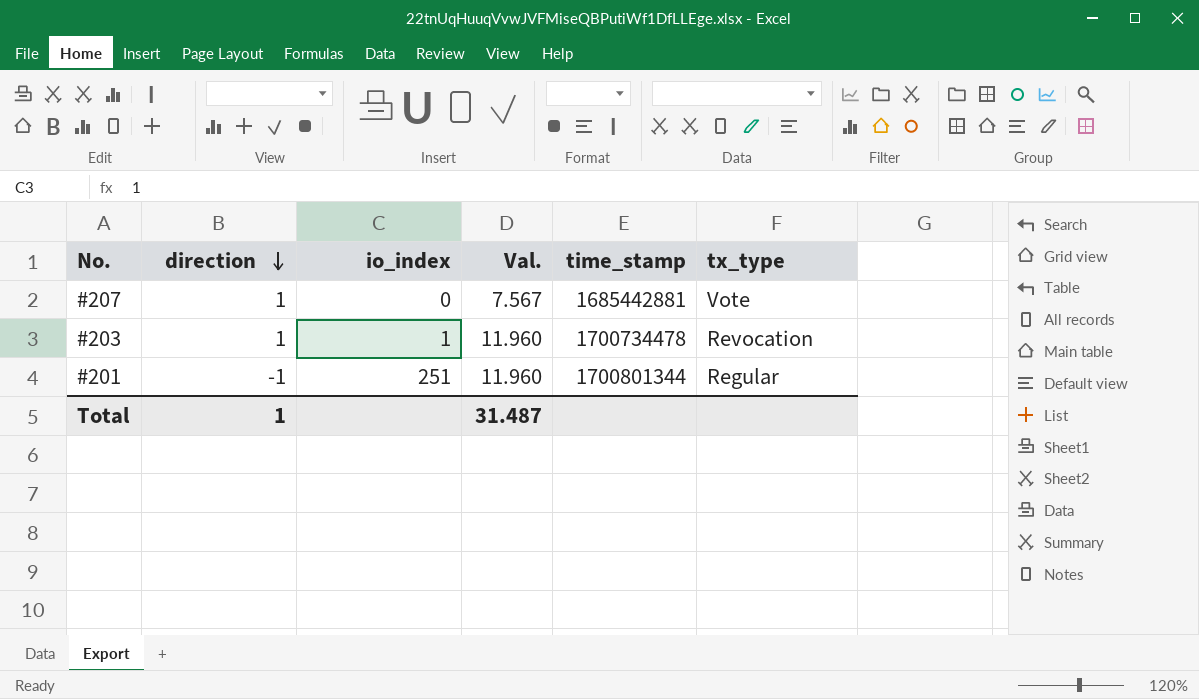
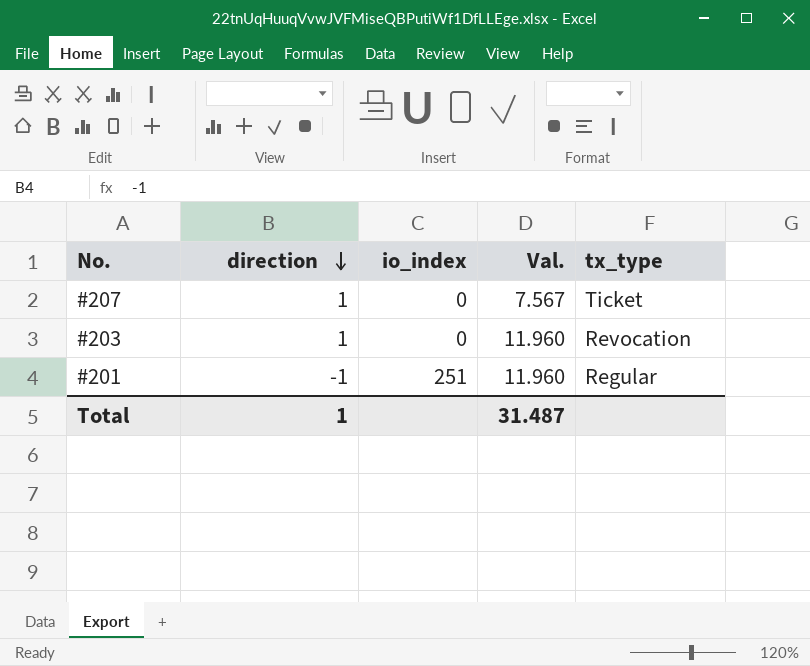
column time_stamp | position: 5 -> none
#207 | tx_type: Vote -> Ticket
#203 | io_index: 1 -> 0

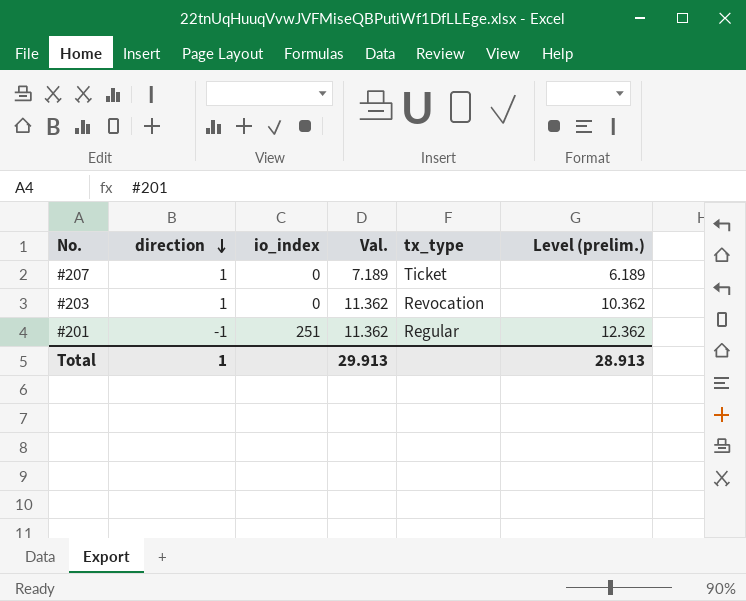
column Level (prelim.) | formula: none -> [Val.] - [direction]
#207 | Val.: 7.567 -> 7.189
#203 | Val.: 11.960 -> 11.362
#201 | Val.: 11.960 -> 11.362
Total | Val.: 31.487 -> 29.913

